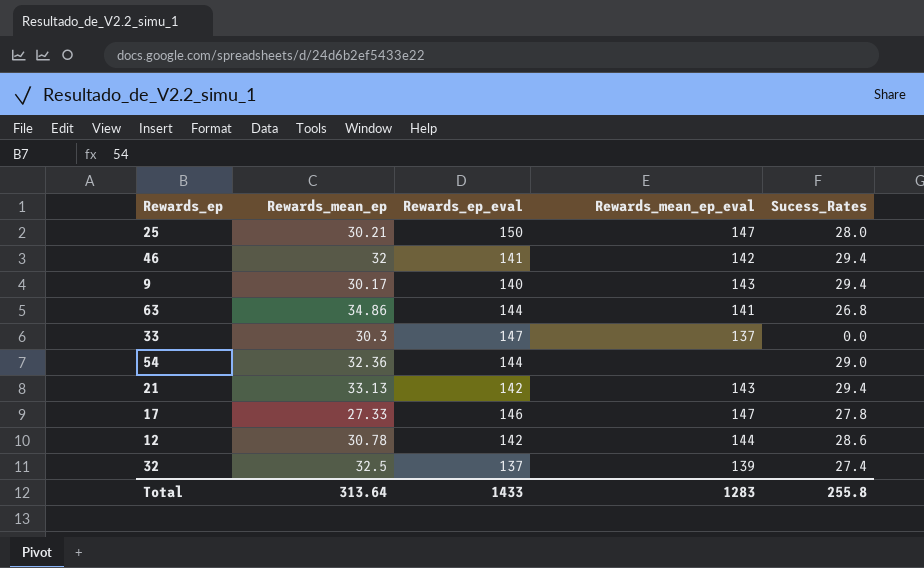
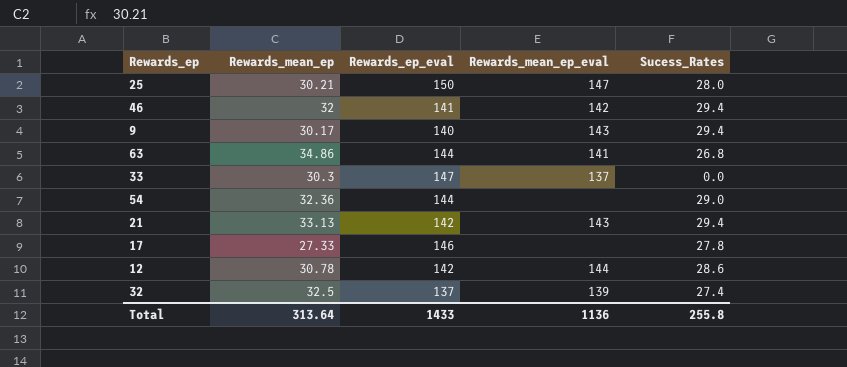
17 | Rewards_mean_ep_eval: 147 -> none
Total | Rewards_mean_ep_eval: 1283 -> 1136

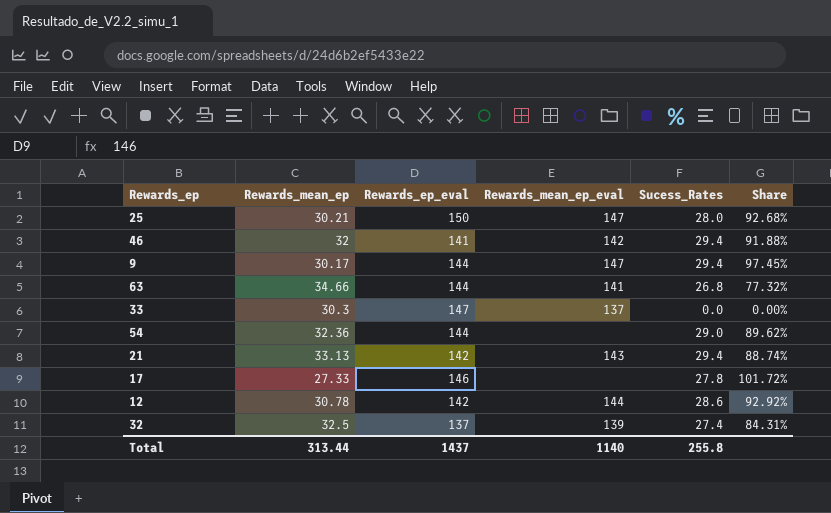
column Share | formula: none -> [Sucess_Rates] / [Rewards_mean_ep]
9 | Rewards_ep_eval: 140 -> 144
9 | Rewards_mean_ep_eval: 143 -> 147
63 | Rewards_mean_ep: 34.86 -> 34.66
Total | Rewards_mean_ep: 313.64 -> 313.44
Total | Rewards_ep_eval: 1433 -> 1437
Total | Rewards_mean_ep_eval: 1136 -> 1140

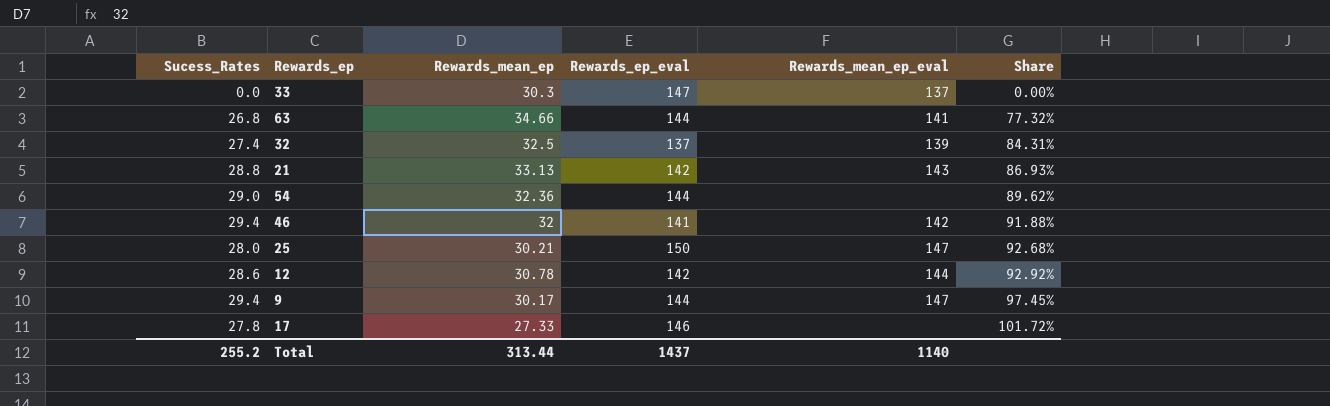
row order: none -> Share ascending
column Sucess_Rates | position: 5 -> 1
21 | Sucess_Rates: 29.4 -> 28.8
21 | Share: 88.74% -> 86.93%
Total | Sucess_Rates: 255.8 -> 255.2

